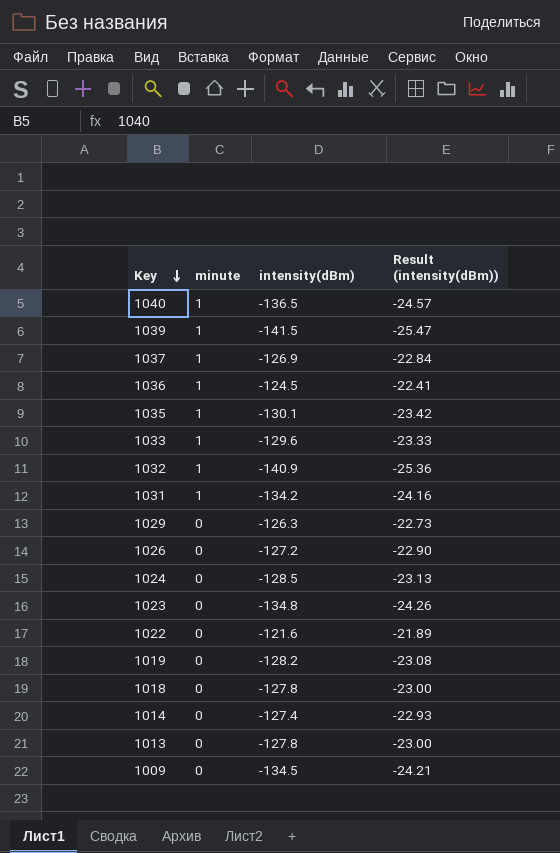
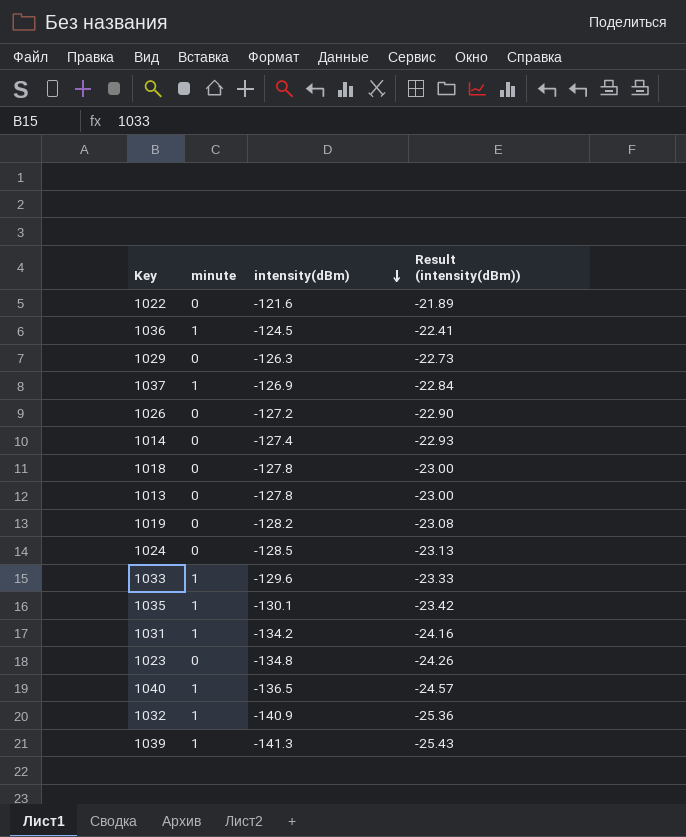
row order: Key descending -> intensity(dBm) descending
row 1009: 0 | -134.5 | -24.21 -> none
1039 | intensity(dBm): -141.5 -> -141.3
1039 | Result (intensity(dBm)): -25.47 -> -25.43

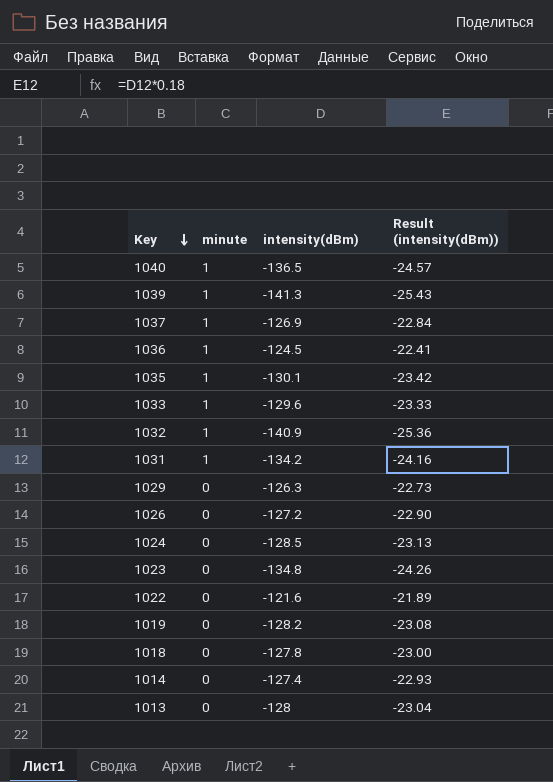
row order: intensity(dBm) descending -> Key descending
1013 | intensity(dBm): -127.8 -> -128
1013 | Result (intensity(dBm)): -23.00 -> -23.04

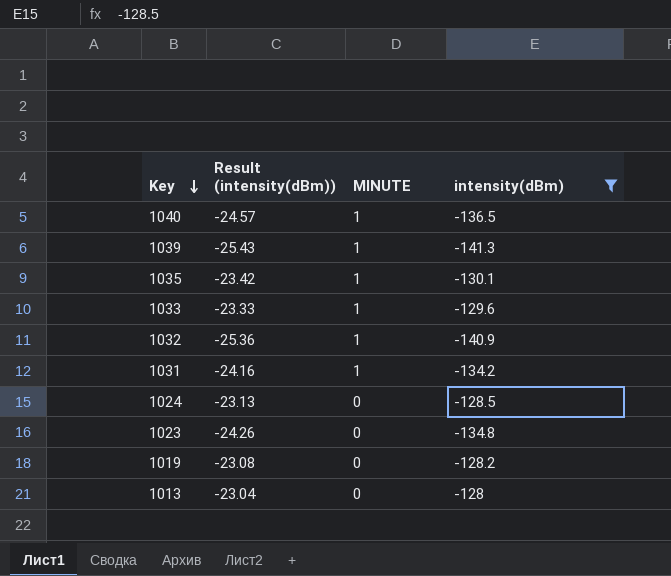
filter: none -> intensity(dBm) <= -128
column Result (intensity(dBm)) | position: 4 -> 2
column name: minute -> MINUTE

